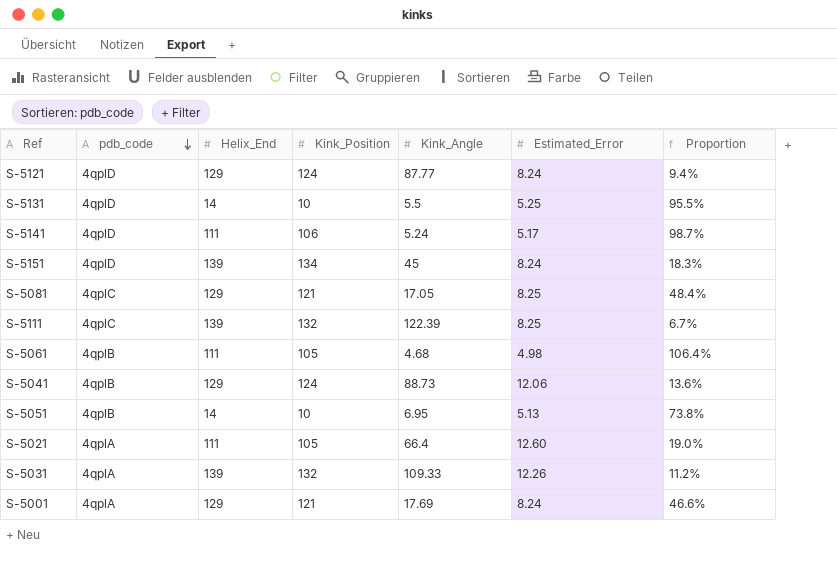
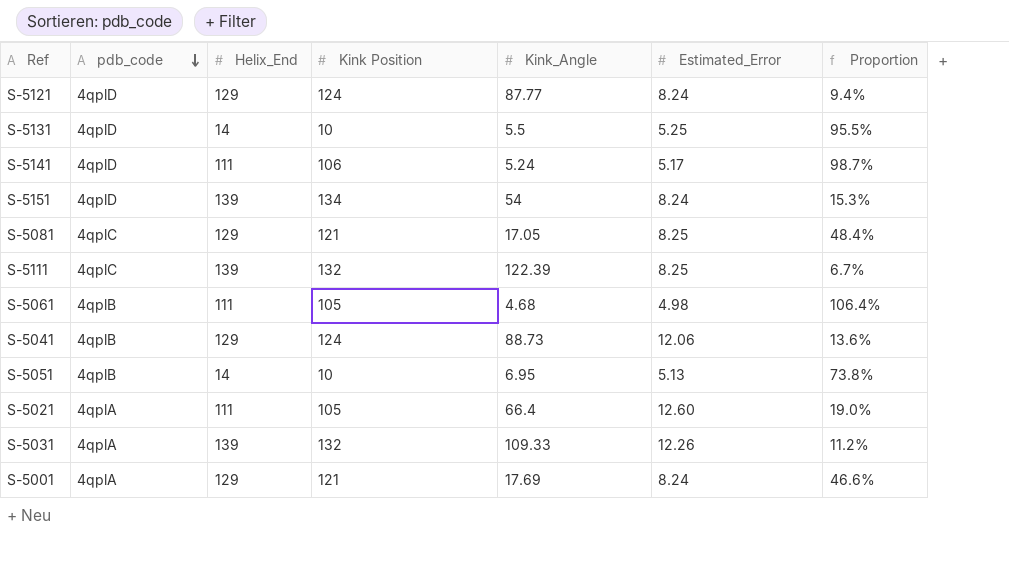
column name: Kink_Position -> Kink Position
S-5151 | Kink_Angle: 45 -> 54
S-5151 | Proportion: 18.3% -> 15.3%

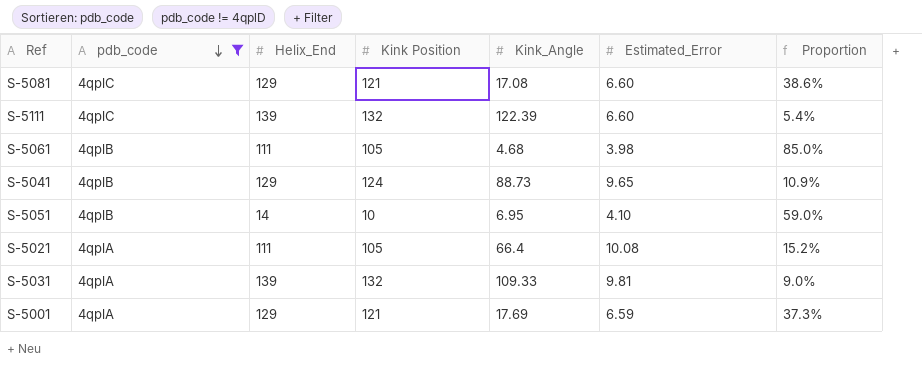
filter: none -> pdb_code != 4qplD
S-5081 | Kink_Angle: 17.05 -> 17.08
S-5081 | Estimated_Error: 8.25 -> 6.60
S-5081 | Proportion: 48.4% -> 38.6%
S-5111 | Estimated_Error: 8.25 -> 6.60
S-5111 | Proportion: 6.7% -> 5.4%
S-5061 | Estimated_Error: 4.98 -> 3.98
S-5061 | Proportion: 106.4% -> 85.0%
S-5041 | Estimated_Error: 12.06 -> 9.65
S-5041 | Proportion: 13.6% -> 10.9%
S-5051 | Estimated_Error: 5.13 -> 4.10
S-5051 | Proportion: 73.8% -> 59.0%
S-5021 | Estimated_Error: 12.60 -> 10.08
S-5021 | Proportion: 19.0% -> 15.2%
S-5031 | Estimated_Error: 12.26 -> 9.81
S-5031 | Proportion: 11.2% -> 9.0%
S-5001 | Estimated_Error: 8.24 -> 6.59
S-5001 | Proportion: 46.6% -> 37.3%

